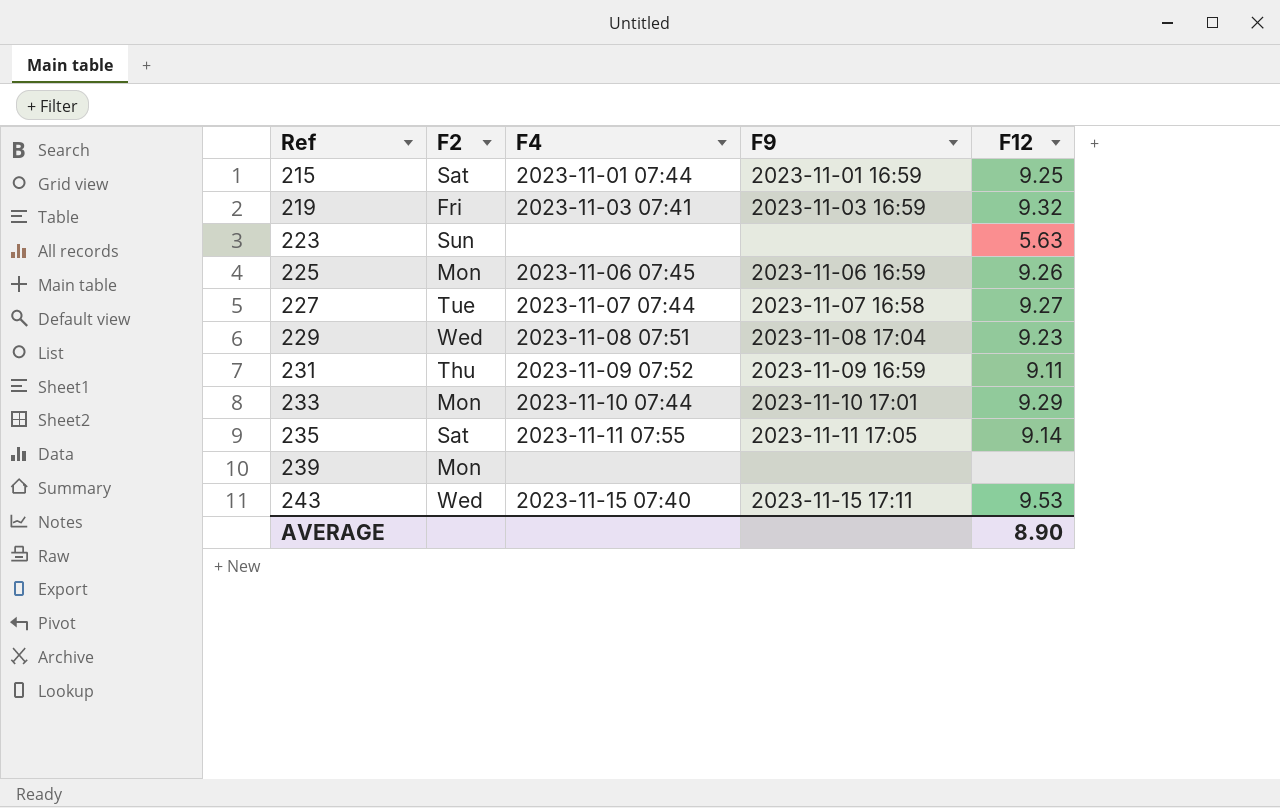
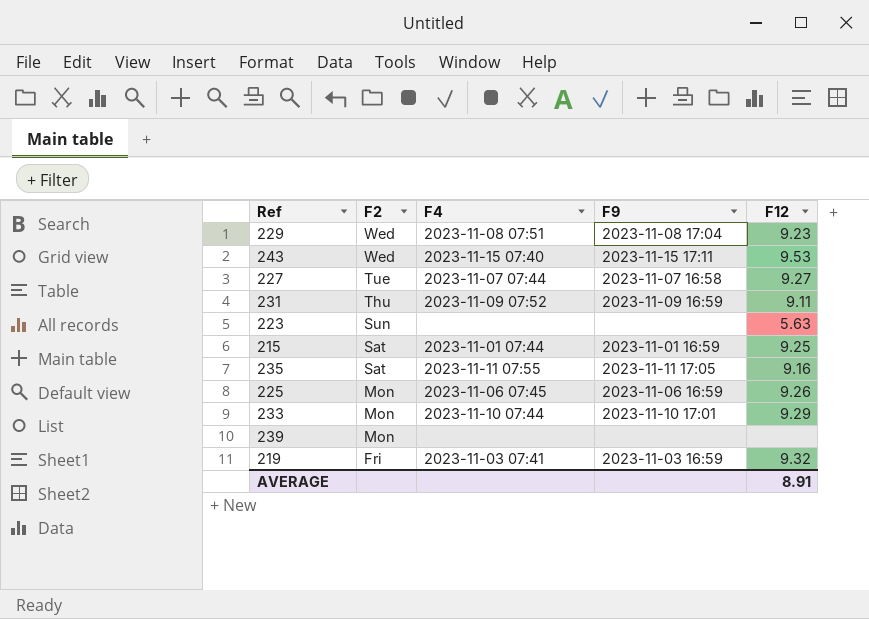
row order: Ref ascending -> F2 descending
235 | F12: 9.14 -> 9.16
AVERAGE | F12: 8.90 -> 8.91

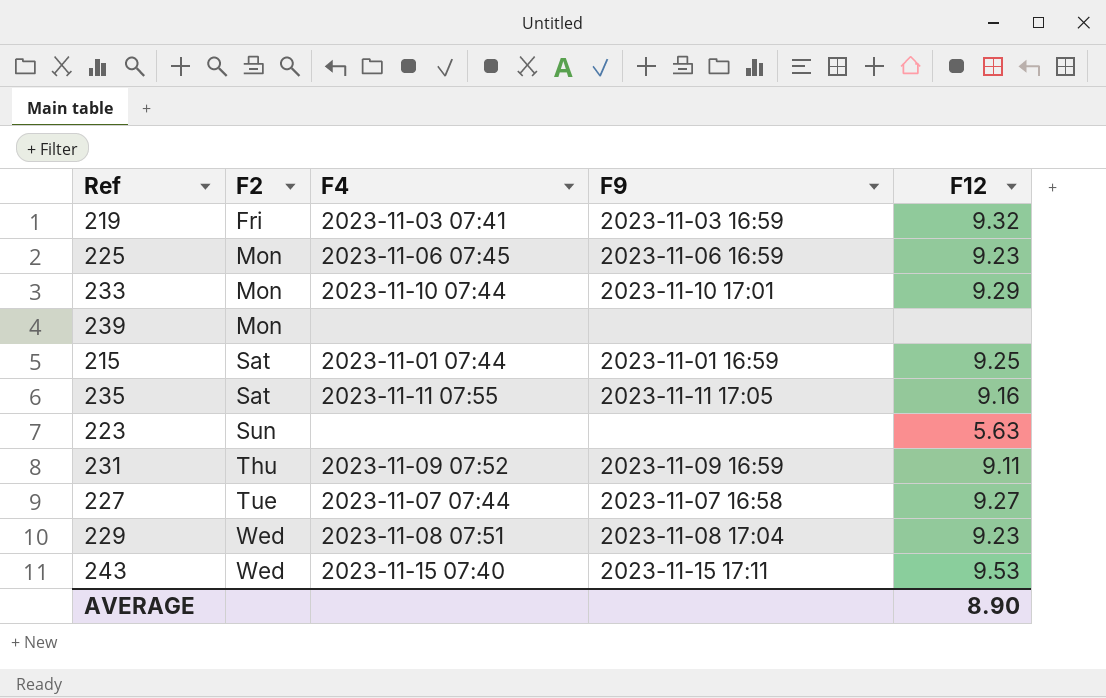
row order: F2 descending -> F2 ascending
225 | F12: 9.26 -> 9.23
AVERAGE | F12: 8.91 -> 8.90

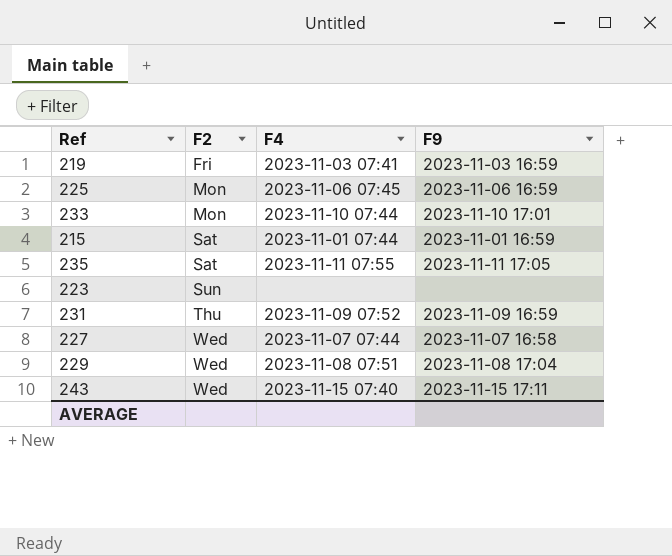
column F12 | position: 5 -> none
row 239: Mon | none | none | none -> none
227 | F2: Tue -> Wed

